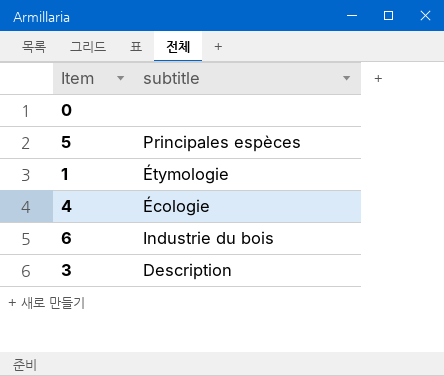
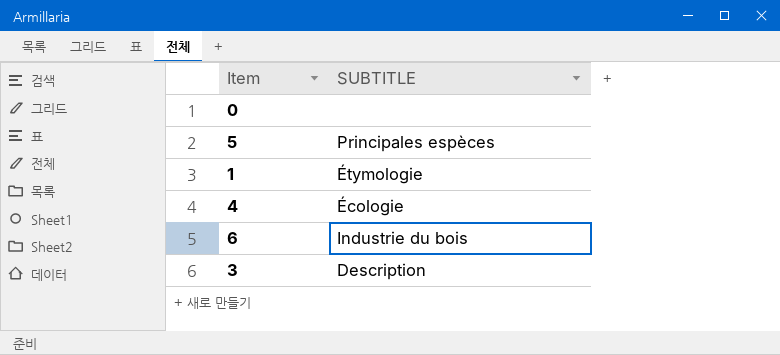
column name: subtitle -> SUBTITLE

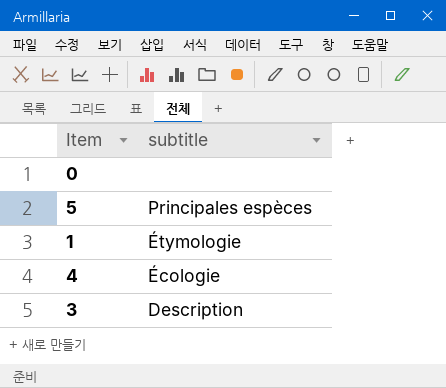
column name: SUBTITLE -> subtitle
row 6: Industrie du bois -> none

